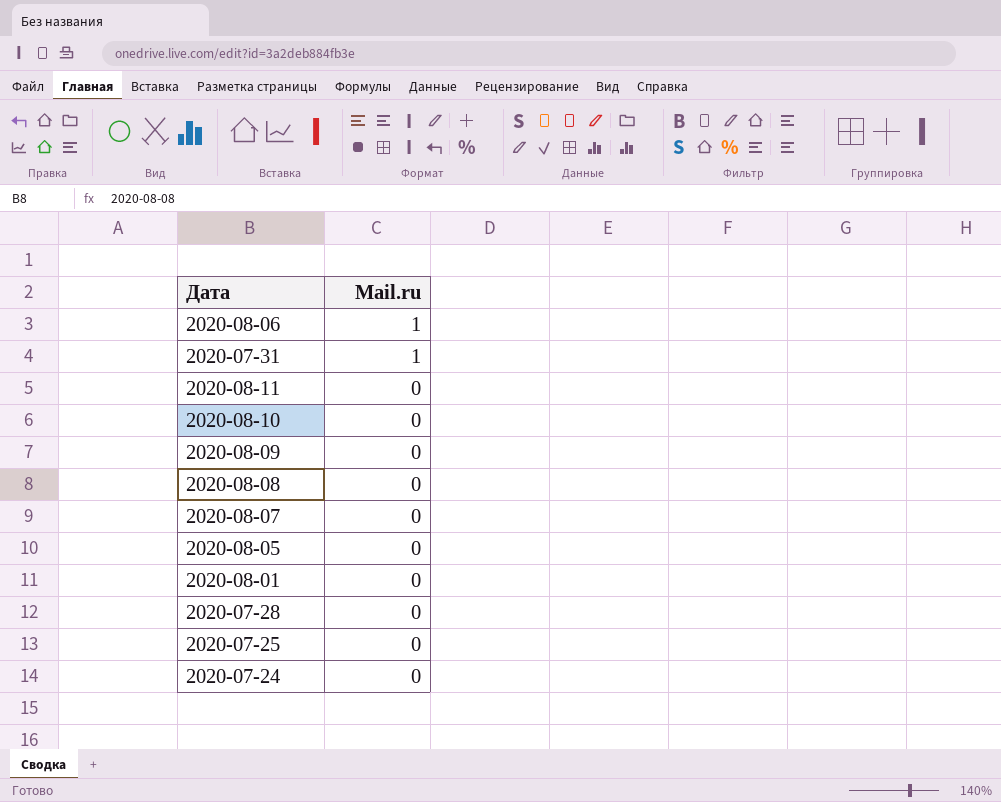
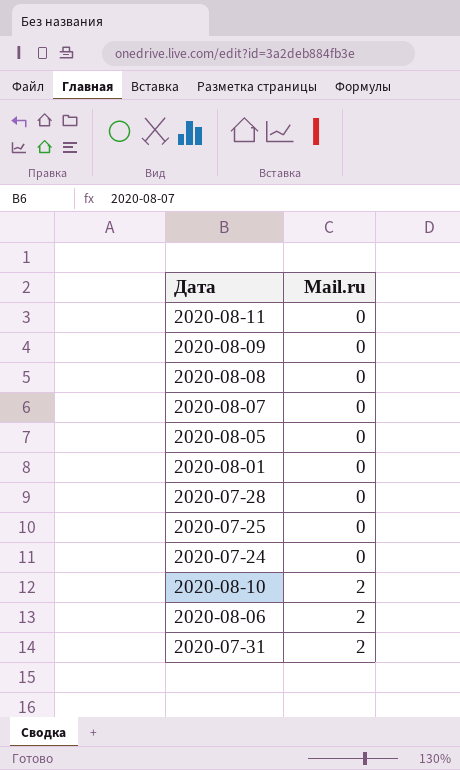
row order: Mail.ru descending -> Mail.ru ascending
2020-08-10 | Mail.ru: 0 -> 2
2020-08-06 | Mail.ru: 1 -> 2
2020-07-31 | Mail.ru: 1 -> 2

